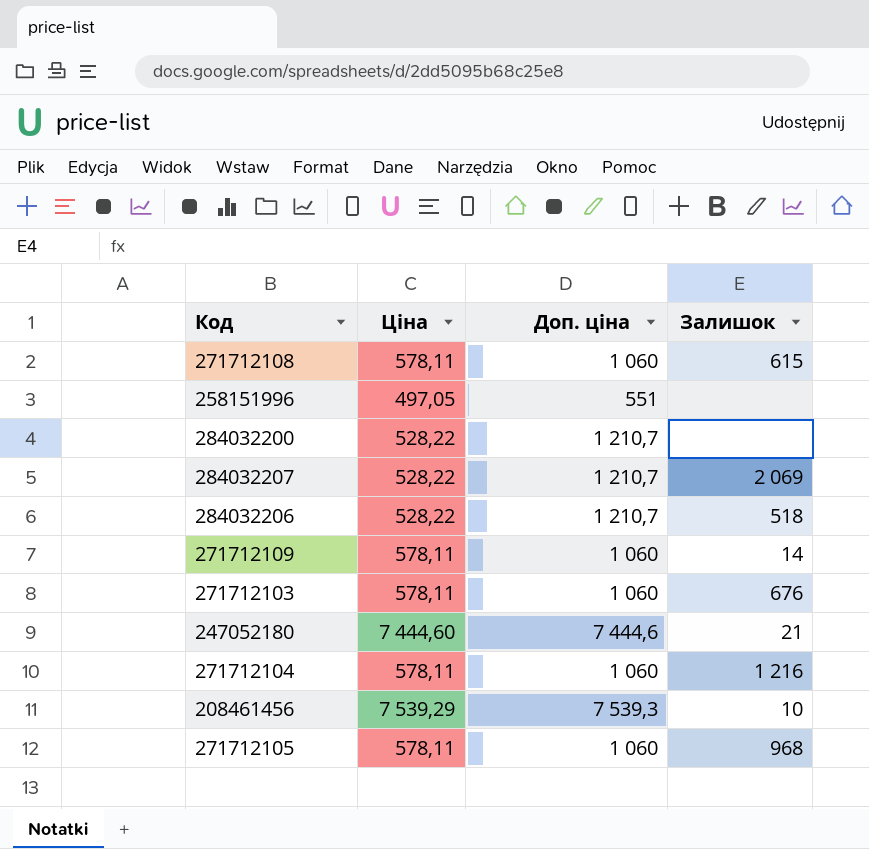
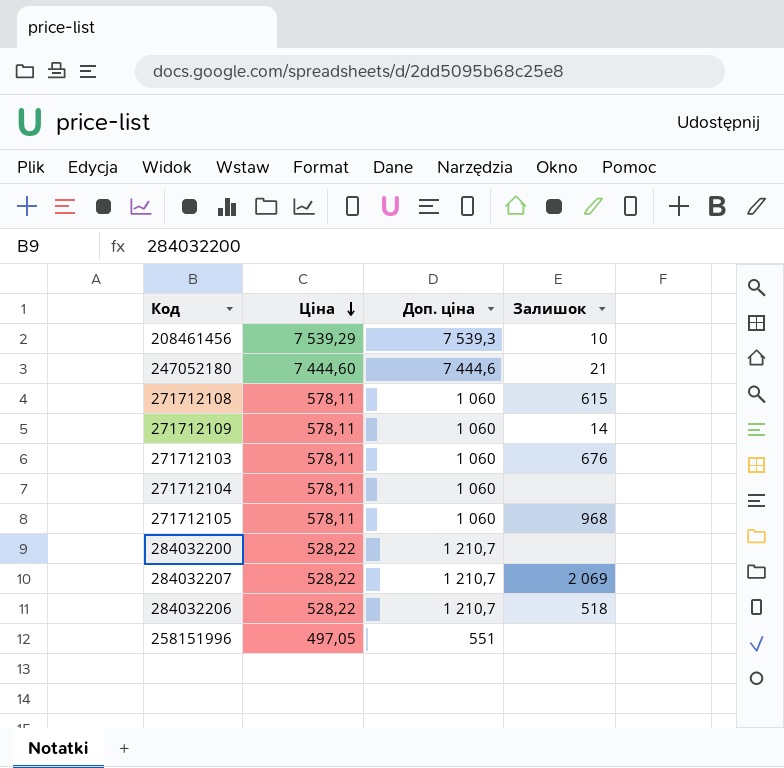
row order: none -> Ціна descending
271712104 | Залишок: 1 216 -> none

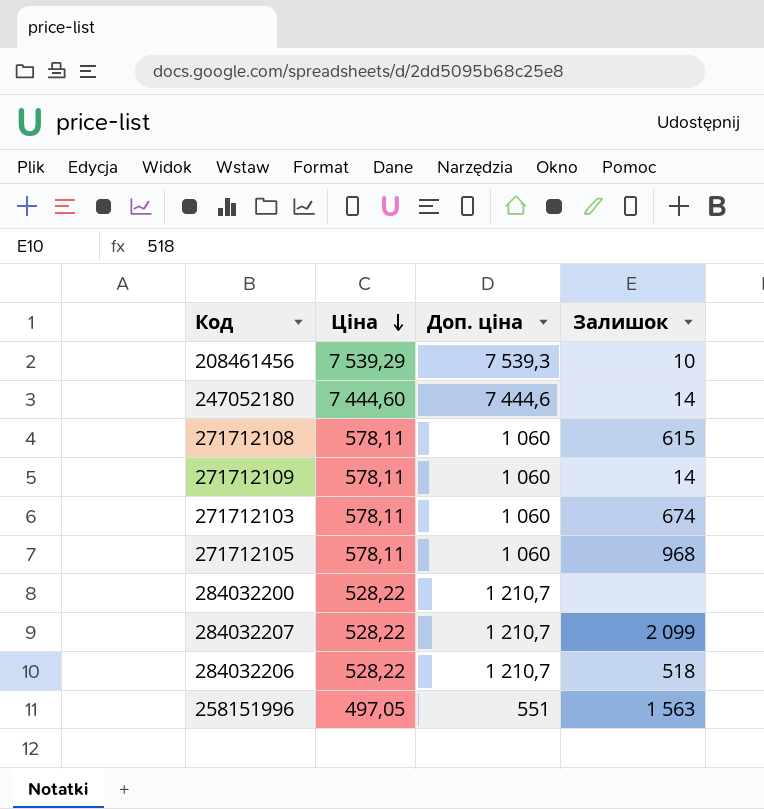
row 271712104: 578,11 | 1 060 | none -> none
247052180 | Залишок: 21 -> 14
271712103 | Залишок: 676 -> 674
284032207 | Залишок: 2 069 -> 2 099
258151996 | Залишок: none -> 1 563

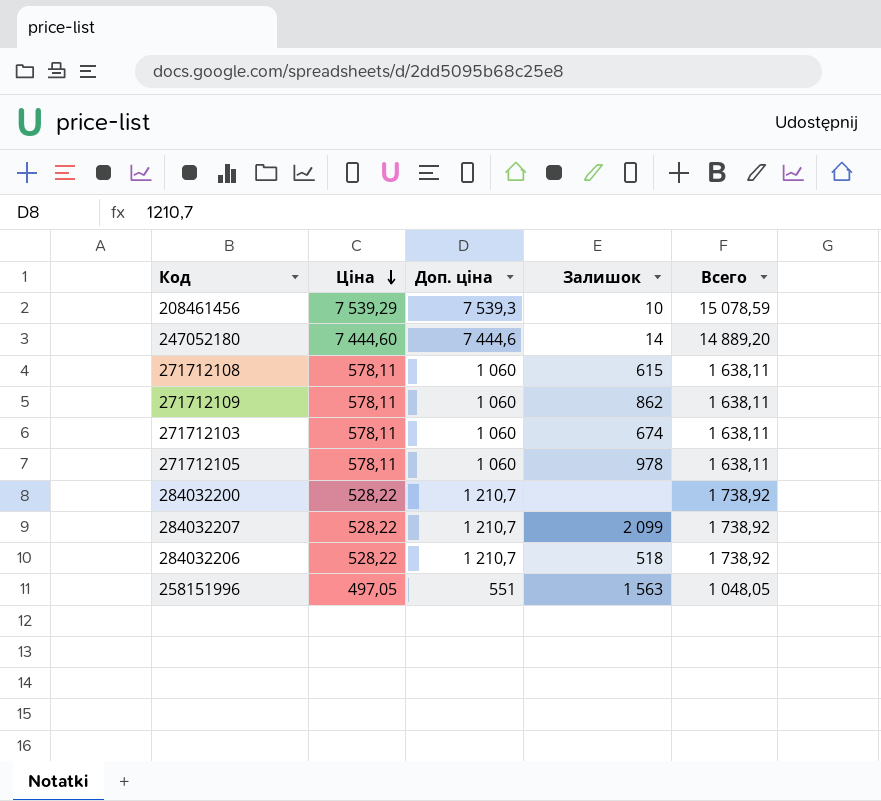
column Всего | formula: none -> [Ціна] + [Доп. ціна]
271712109 | Залишок: 14 -> 862
271712105 | Залишок: 968 -> 978

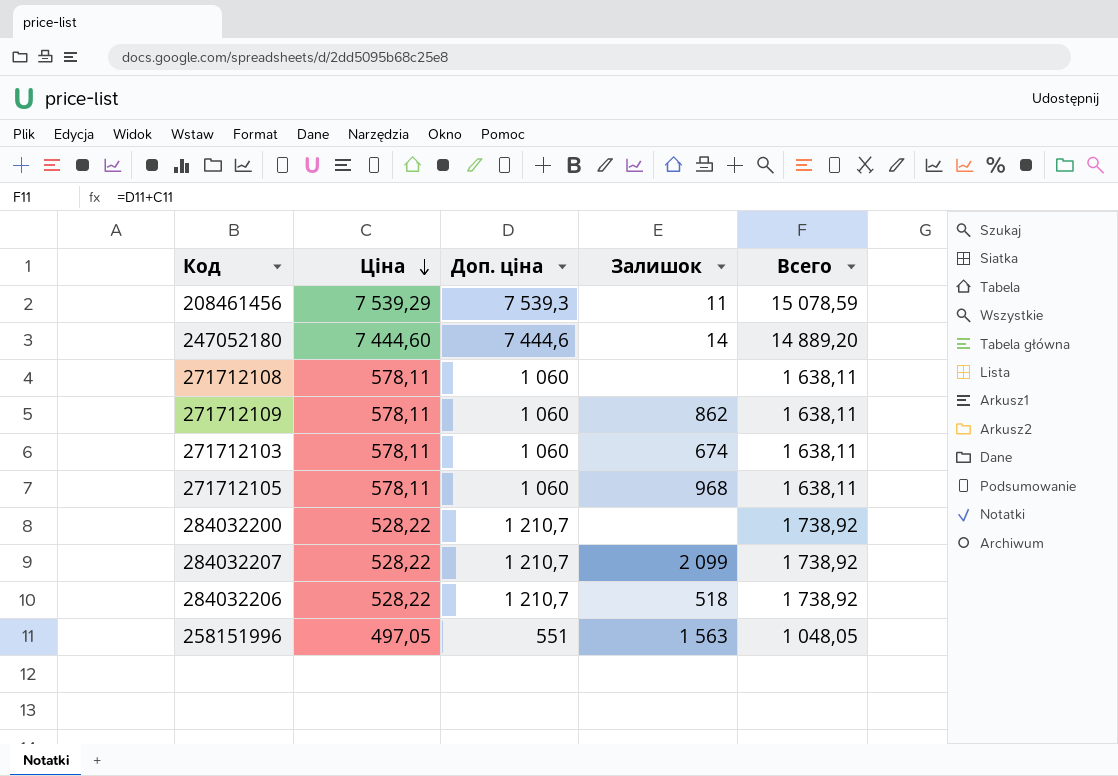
208461456 | Залишок: 10 -> 11
271712108 | Залишок: 615 -> none
271712105 | Залишок: 978 -> 968

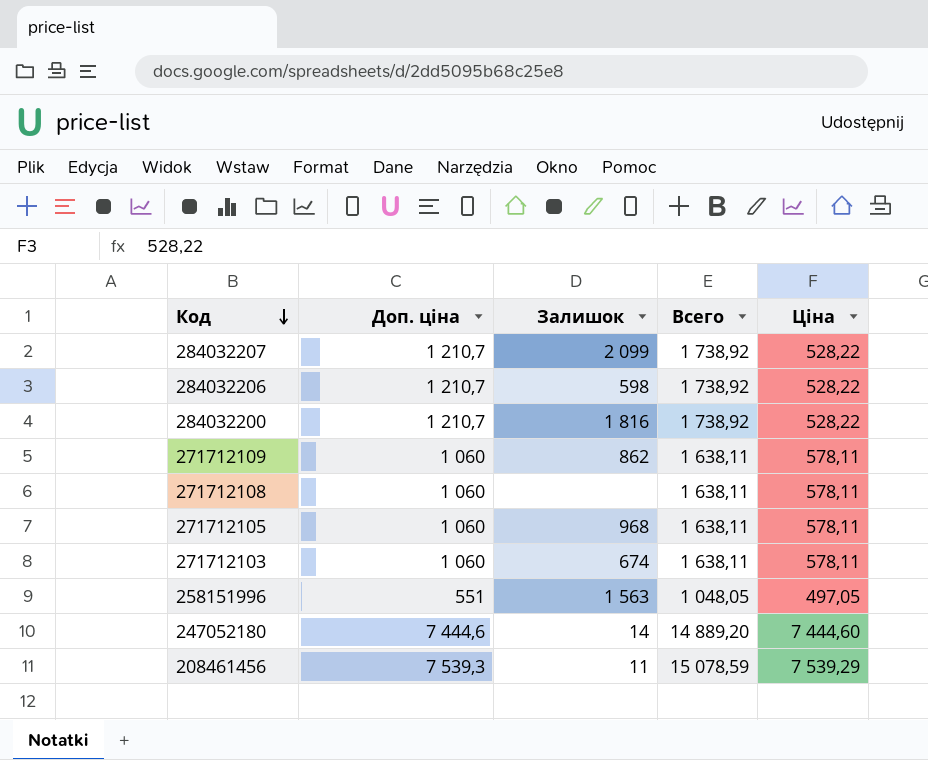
row order: Ціна descending -> Код descending
column Ціна | position: 2 -> 5
284032206 | Залишок: 518 -> 598
284032200 | Залишок: none -> 1 816

